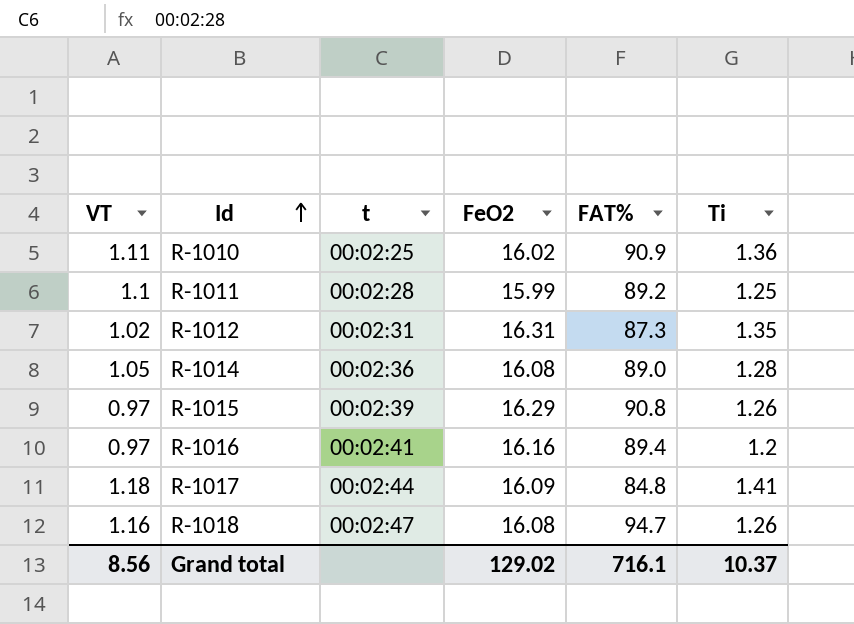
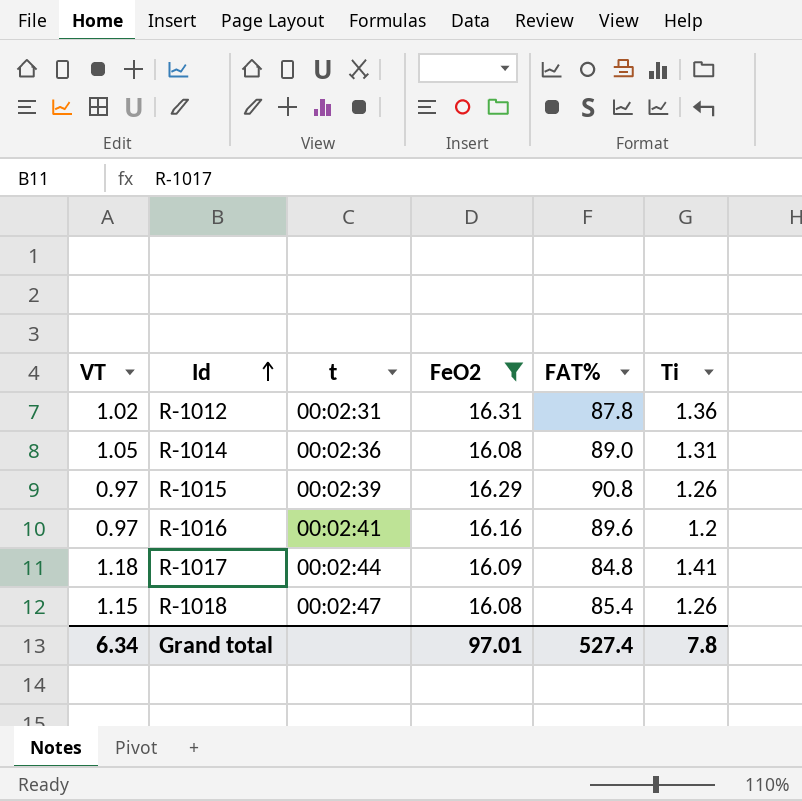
filter: none -> FeO2 >= 16.08
R-1012 | FAT%: 87.3 -> 87.8
R-1012 | Ti: 1.35 -> 1.36
R-1014 | Ti: 1.28 -> 1.31
R-1016 | FAT%: 89.4 -> 89.6
R-1018 | VT: 1.16 -> 1.15
R-1018 | FAT%: 94.7 -> 85.4
Grand total | VT: 8.56 -> 6.34
Grand total | FeO2: 129.02 -> 97.01
Grand total | FAT%: 716.1 -> 527.4
Grand total | Ti: 10.37 -> 7.8

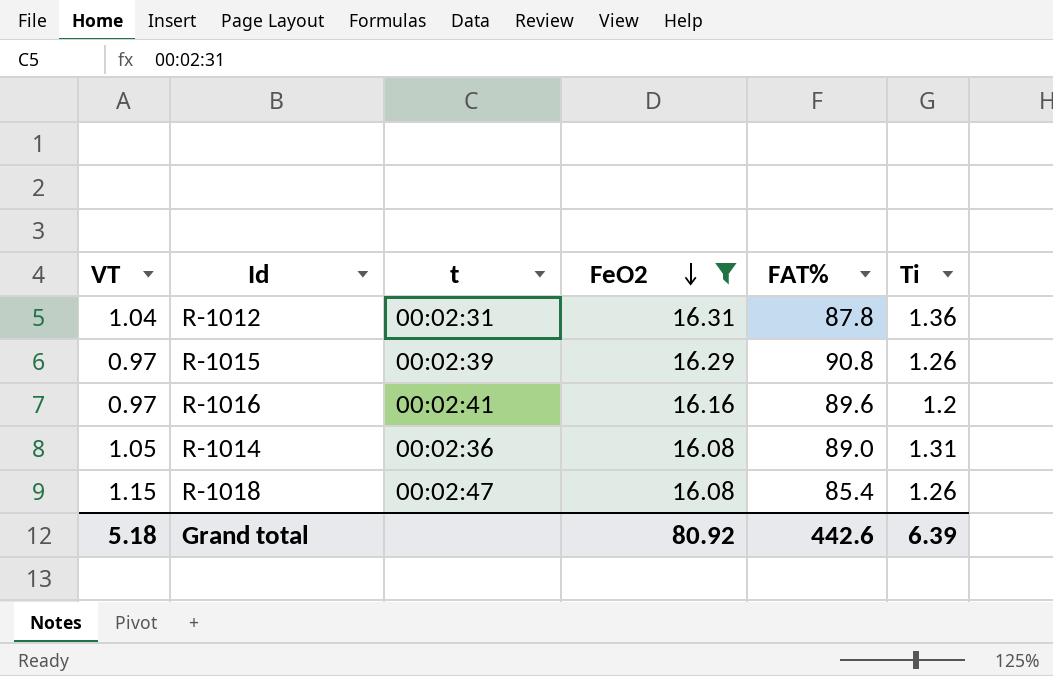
row order: Id ascending -> FeO2 descending
row R-1017: 1.18 | 00:02:44 | 16.09 | 84.8 | 1.41 -> none
R-1012 | VT: 1.02 -> 1.04
Grand total | VT: 6.34 -> 5.18
Grand total | FeO2: 97.01 -> 80.92
Grand total | FAT%: 527.4 -> 442.6
Grand total | Ti: 7.8 -> 6.39

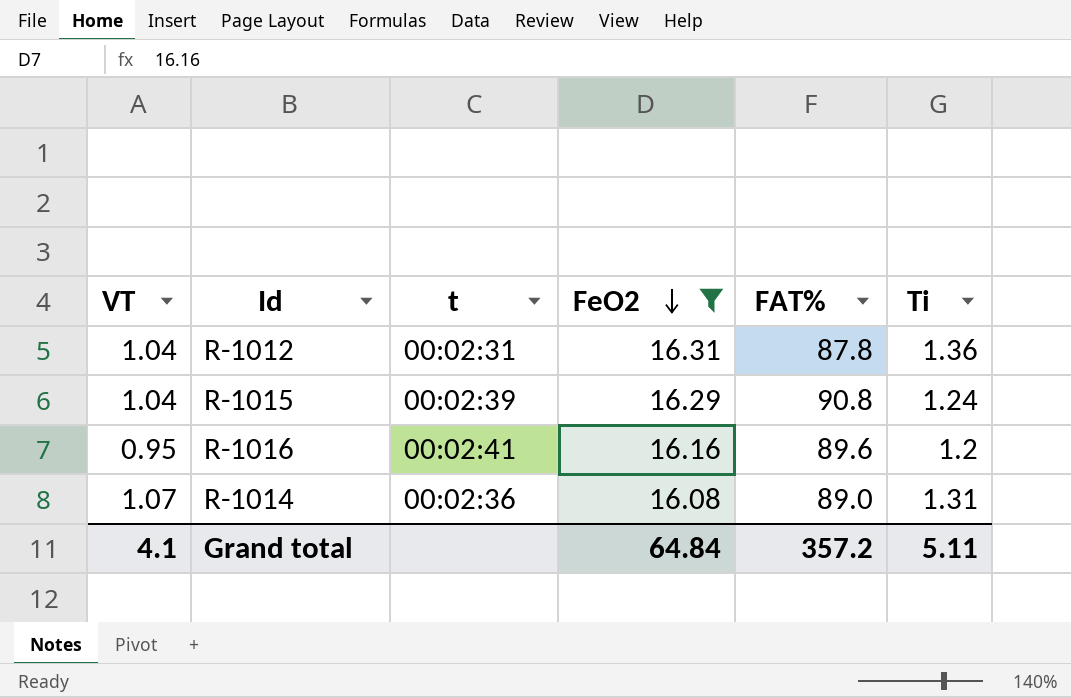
row R-1018: 1.15 | 00:02:47 | 16.08 | 85.4 | 1.26 -> none
R-1015 | VT: 0.97 -> 1.04
R-1015 | Ti: 1.26 -> 1.24
R-1016 | VT: 0.97 -> 0.95
R-1014 | VT: 1.05 -> 1.07
Grand total | VT: 5.18 -> 4.1
Grand total | FeO2: 80.92 -> 64.84
Grand total | FAT%: 442.6 -> 357.2
Grand total | Ti: 6.39 -> 5.11

